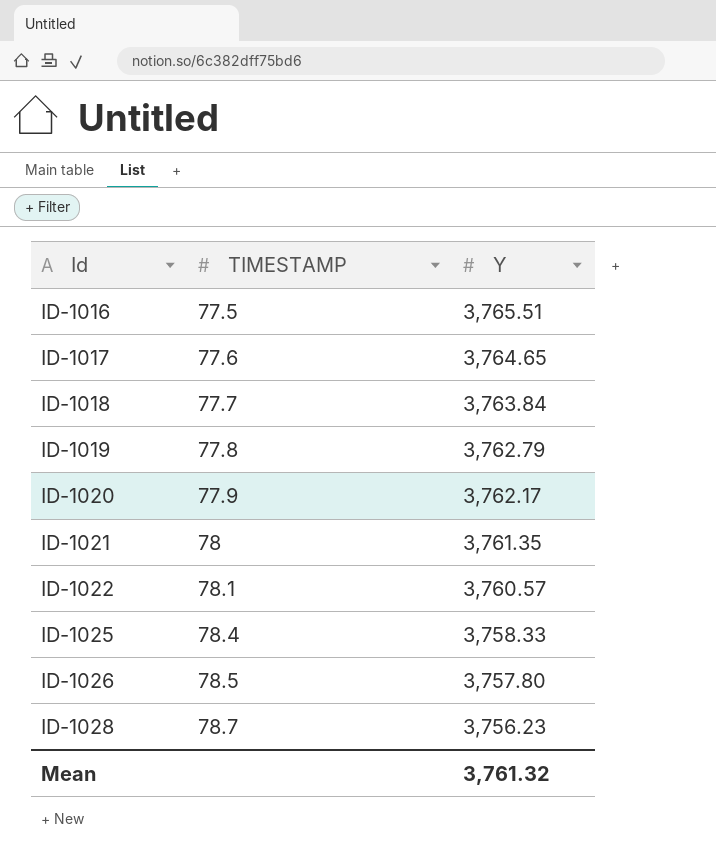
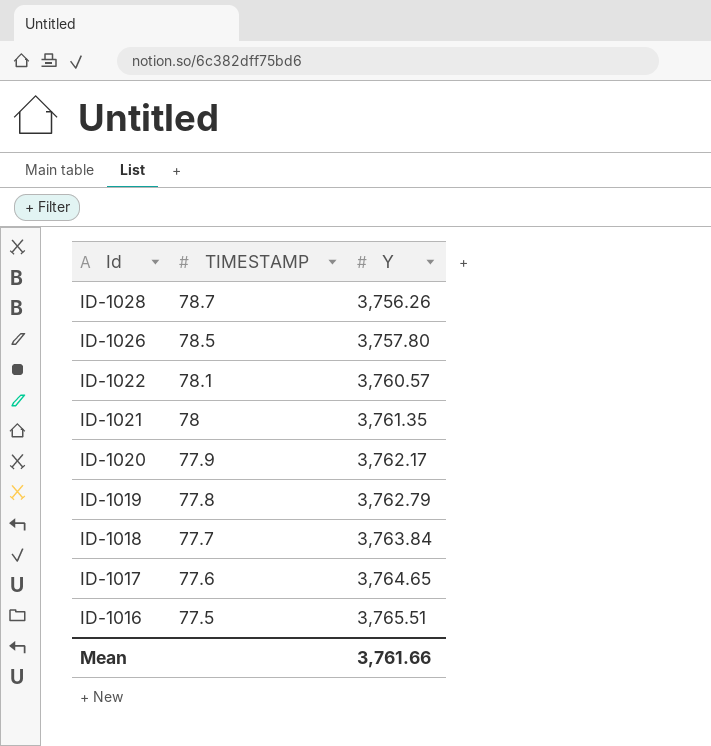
row order: Id ascending -> Id descending
row ID-1025: 78.4 | 3,758.33 -> none
ID-1028 | Y: 3,756.23 -> 3,756.26
Mean | Y: 3,761.32 -> 3,761.66

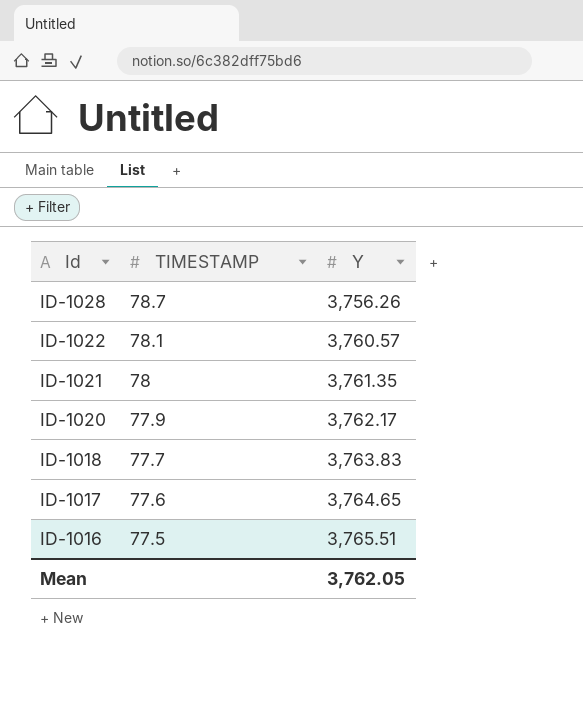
row ID-1026: 78.5 | 3,757.80 -> none
row ID-1019: 77.8 | 3,762.79 -> none
ID-1018 | Y: 3,763.84 -> 3,763.83
Mean | Y: 3,761.66 -> 3,762.05

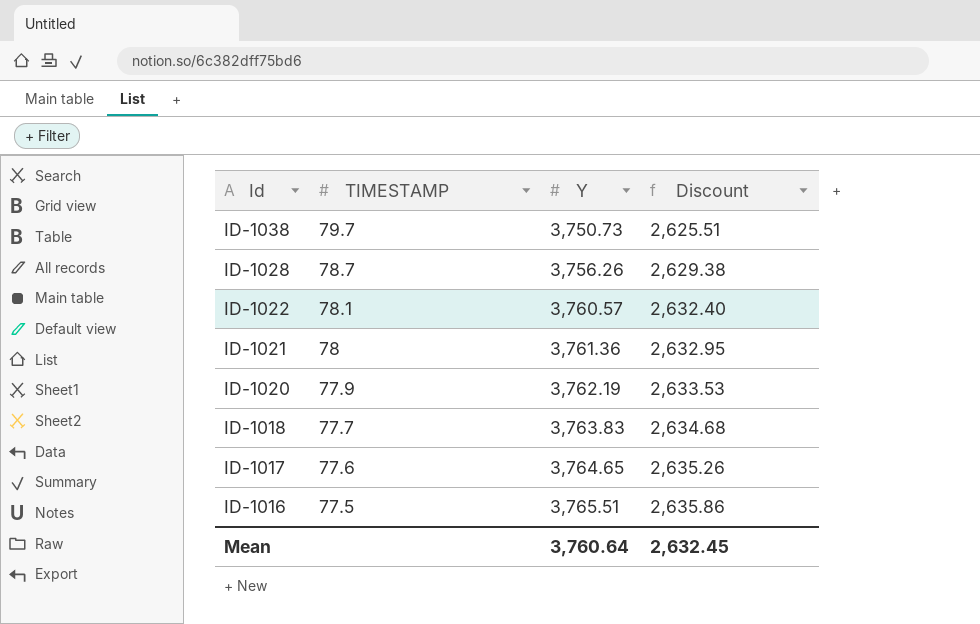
column Discount | formula: none -> [Y] * 0.7
row ID-1038: none -> 79.7 | 3,750.73 | 2,625.51
ID-1021 | Y: 3,761.35 -> 3,761.36
ID-1020 | Y: 3,762.17 -> 3,762.19
Mean | Y: 3,762.05 -> 3,760.64

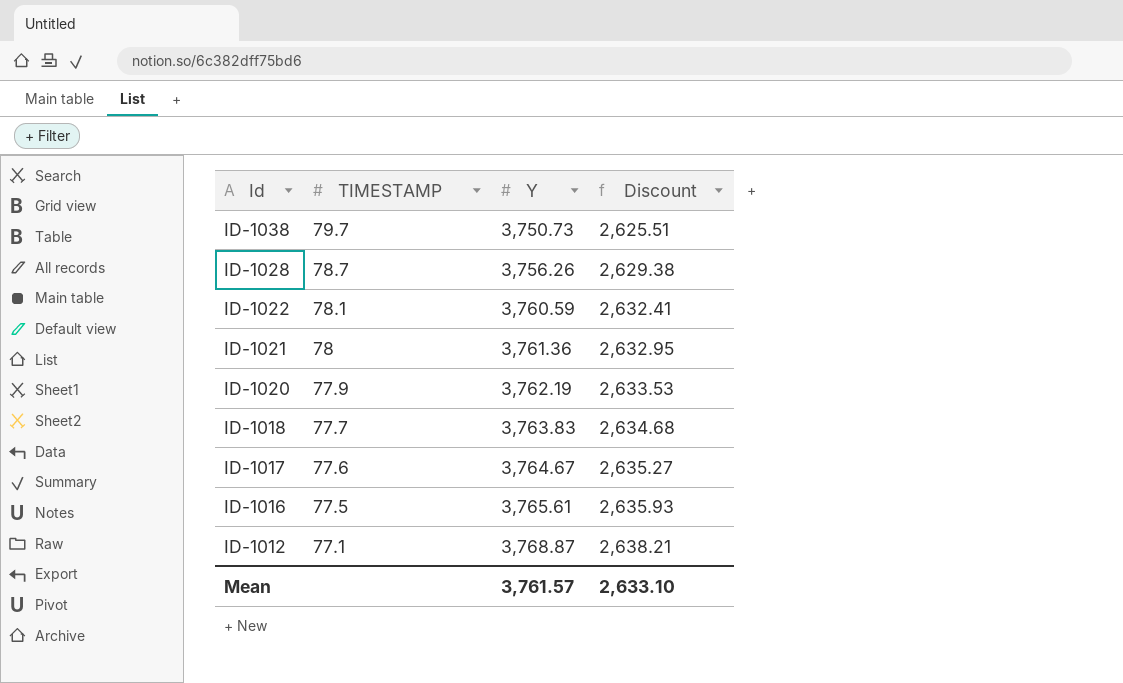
ID-1022 | Y: 3,760.57 -> 3,760.59
ID-1022 | Discount: 2,632.40 -> 2,632.41
ID-1017 | Y: 3,764.65 -> 3,764.67
ID-1017 | Discount: 2,635.26 -> 2,635.27
ID-1016 | Y: 3,765.51 -> 3,765.61
ID-1016 | Discount: 2,635.86 -> 2,635.93
row ID-1012: none -> 77.1 | 3,768.87 | 2,638.21
Mean | Y: 3,760.64 -> 3,761.57
Mean | Discount: 2,632.45 -> 2,633.10

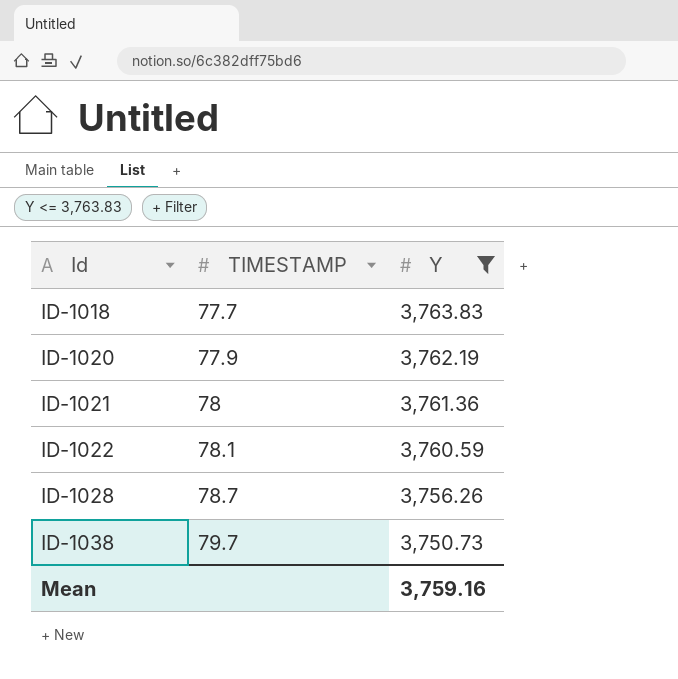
filter: none -> Y <= 3,763.83
row order: Id descending -> Id ascending
column Discount | formula: [Y] * 0.7 -> none
Mean | Y: 3,761.57 -> 3,759.16

